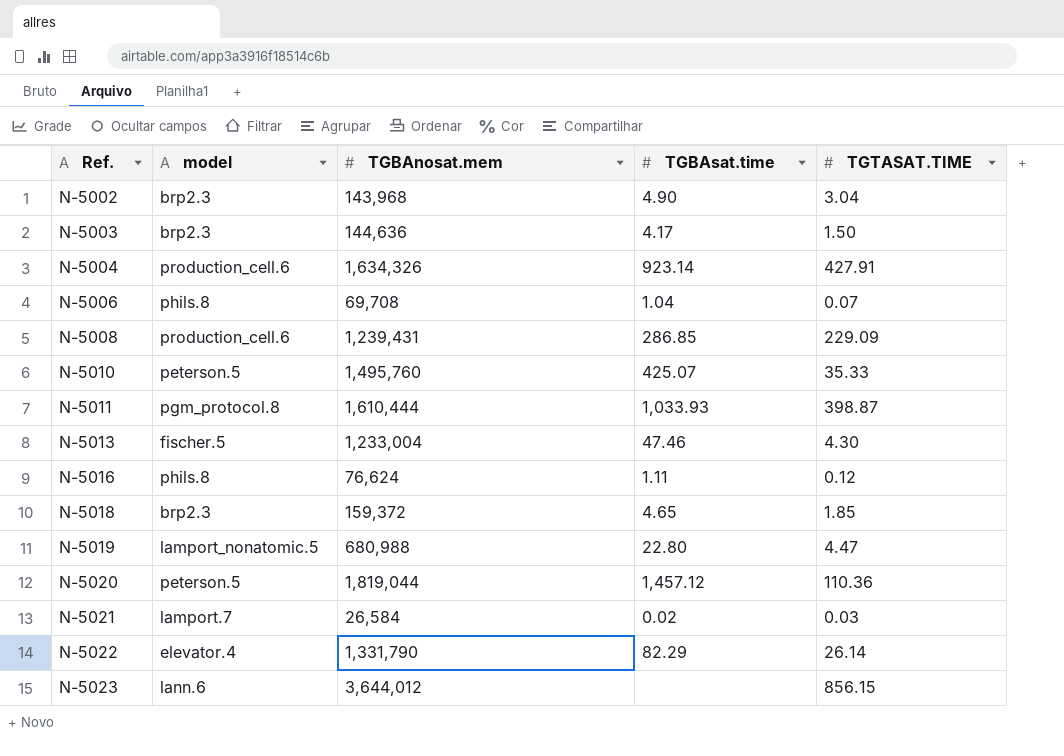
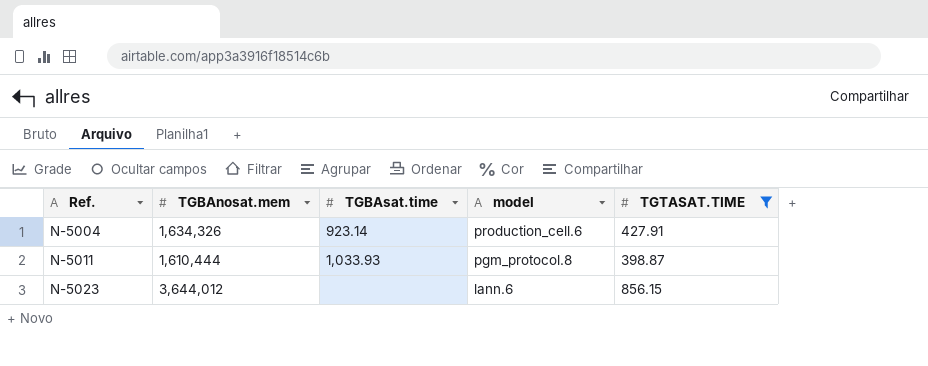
filter: none -> TGTASAT.TIME >= 398.87
column model | position: 2 -> 4

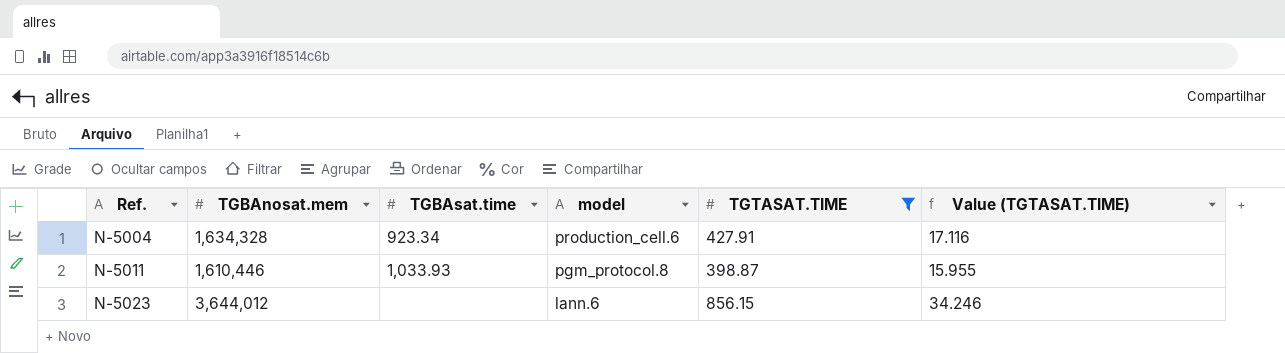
column Value (TGTASAT.TIME) | formula: none -> [TGTASAT.TIME] * 0.04
N-5004 | TGBAnosat.mem: 1,634,326 -> 1,634,328
N-5004 | TGBAsat.time: 923.14 -> 923.34
N-5011 | TGBAnosat.mem: 1,610,444 -> 1,610,446

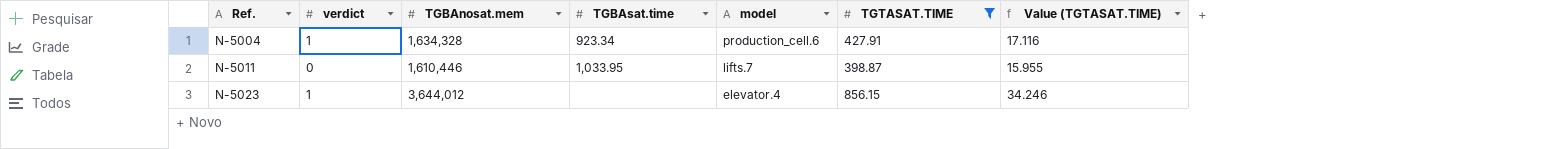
column verdict | position: none -> 2
N-5011 | TGBAsat.time: 1,033.93 -> 1,033.95
N-5011 | model: pgm_protocol.8 -> lifts.7
N-5023 | model: lann.6 -> elevator.4

